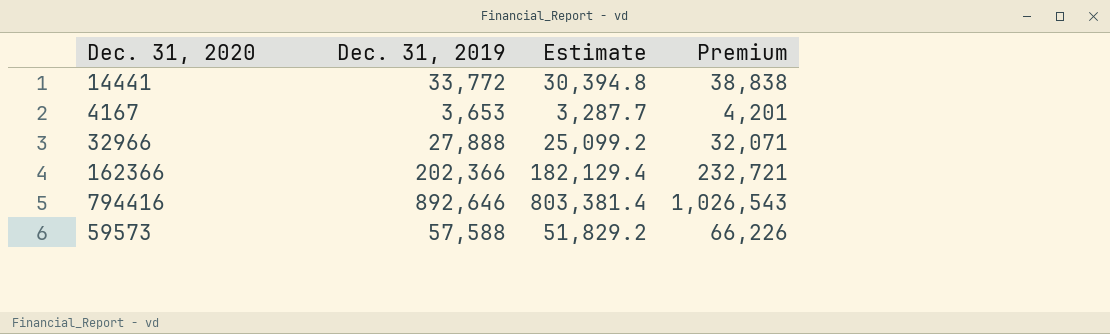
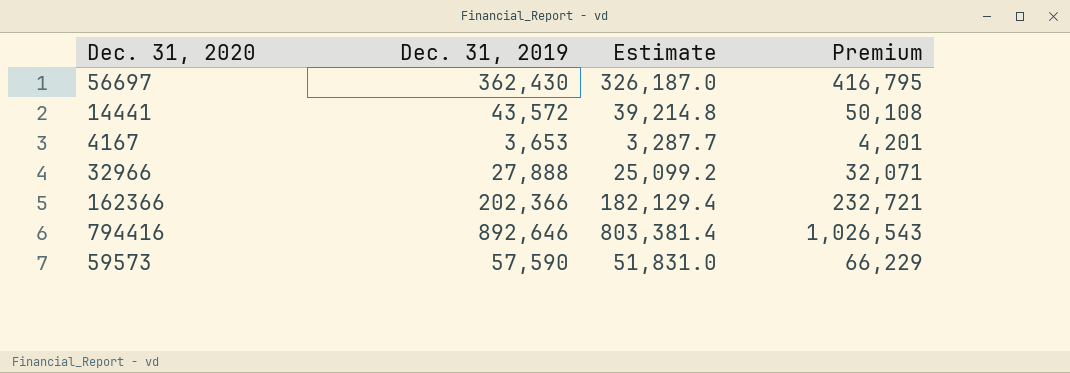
row 56697: none -> 362,430 | 326,187.0 | 416,795
14441 | Dec. 31, 2019: 33,772 -> 43,572
14441 | Estimate: 30,394.8 -> 39,214.8
14441 | Premium: 38,838 -> 50,108
59573 | Dec. 31, 2019: 57,588 -> 57,590
59573 | Estimate: 51,829.2 -> 51,831.0
59573 | Premium: 66,226 -> 66,229

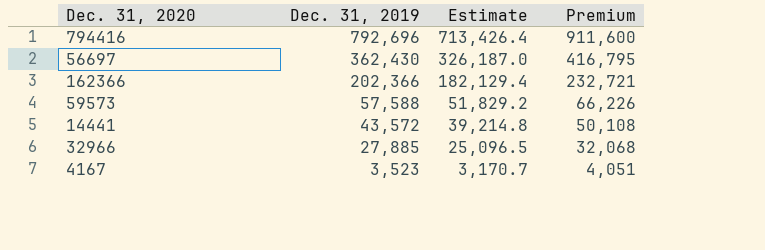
row order: none -> Dec. 31, 2019 descending
794416 | Dec. 31, 2019: 892,646 -> 792,696
794416 | Estimate: 803,381.4 -> 713,426.4
794416 | Premium: 1,026,543 -> 911,600
59573 | Dec. 31, 2019: 57,590 -> 57,588
59573 | Estimate: 51,831.0 -> 51,829.2
59573 | Premium: 66,229 -> 66,226
32966 | Dec. 31, 2019: 27,888 -> 27,885
32966 | Estimate: 25,099.2 -> 25,096.5
32966 | Premium: 32,071 -> 32,068
4167 | Dec. 31, 2019: 3,653 -> 3,523
4167 | Estimate: 3,287.7 -> 3,170.7
4167 | Premium: 4,201 -> 4,051

